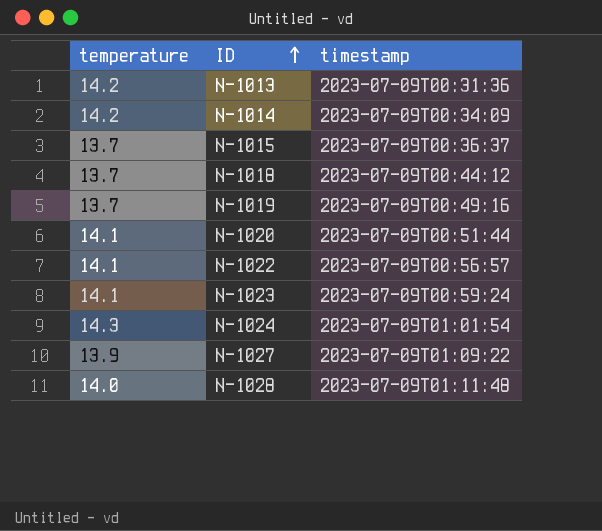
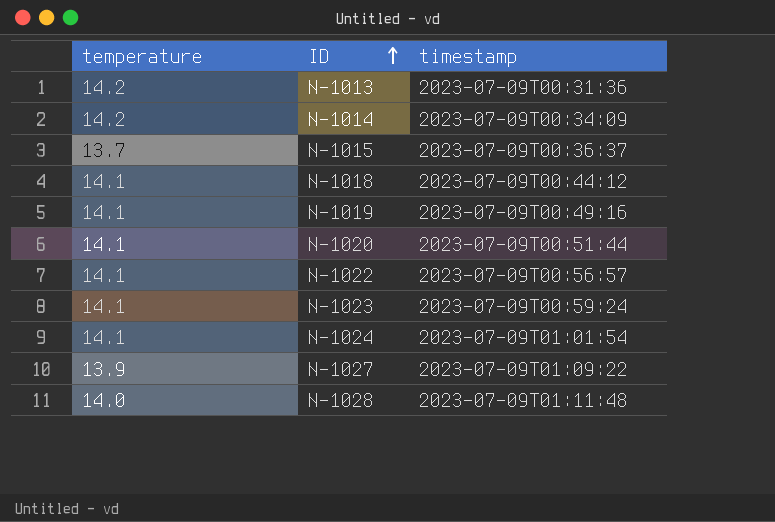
N-1018 | temperature: 13.7 -> 14.1
N-1019 | temperature: 13.7 -> 14.1
N-1024 | temperature: 14.3 -> 14.1

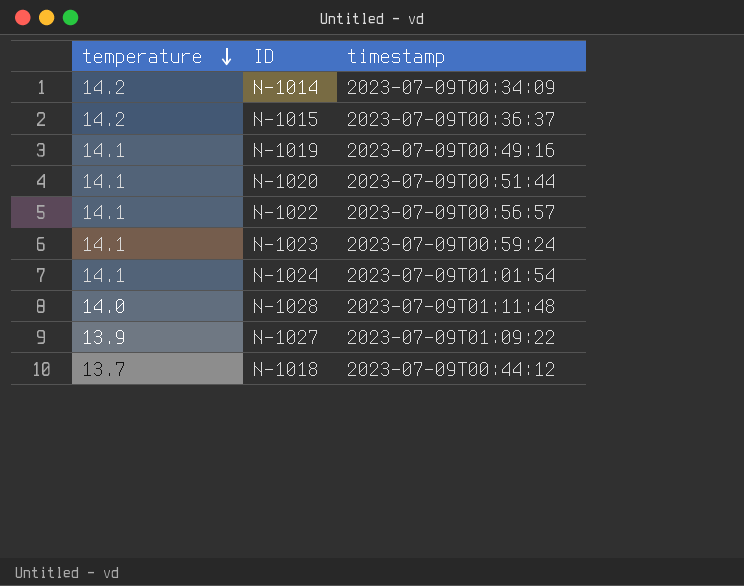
row order: ID ascending -> temperature descending
row N-1013: 14.2 | 2023-07-09T00:31:36 -> none
N-1015 | temperature: 13.7 -> 14.2
N-1018 | temperature: 14.1 -> 13.7

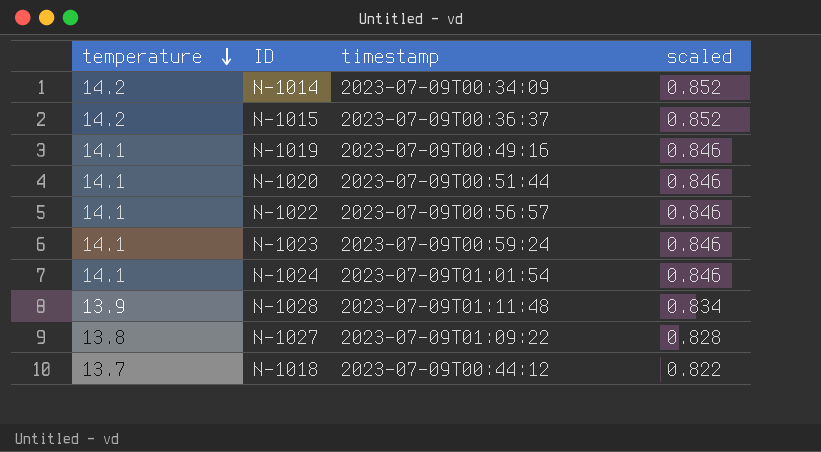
column scaled | formula: none -> [temperature] * 0.06
N-1028 | temperature: 14.0 -> 13.9
N-1027 | temperature: 13.9 -> 13.8

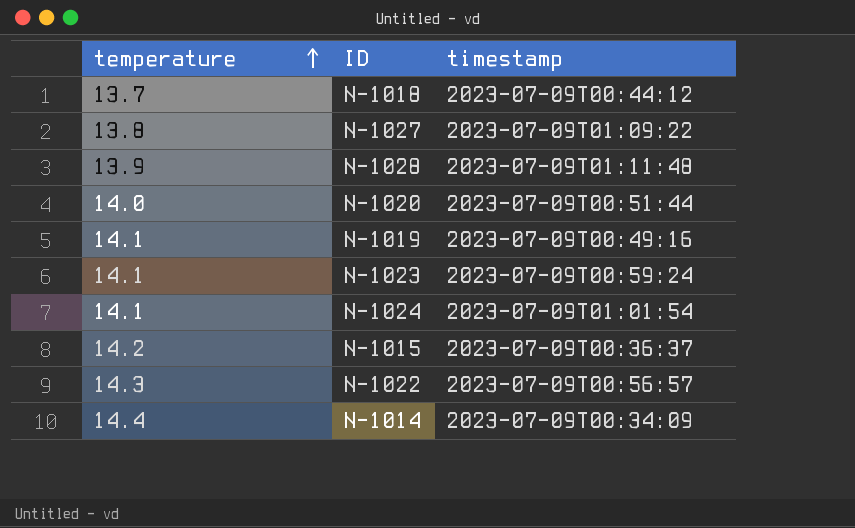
row order: temperature descending -> temperature ascending
column scaled | formula: [temperature] * 0.06 -> none
N-1020 | temperature: 14.1 -> 14.0
N-1022 | temperature: 14.1 -> 14.3
N-1014 | temperature: 14.2 -> 14.4

